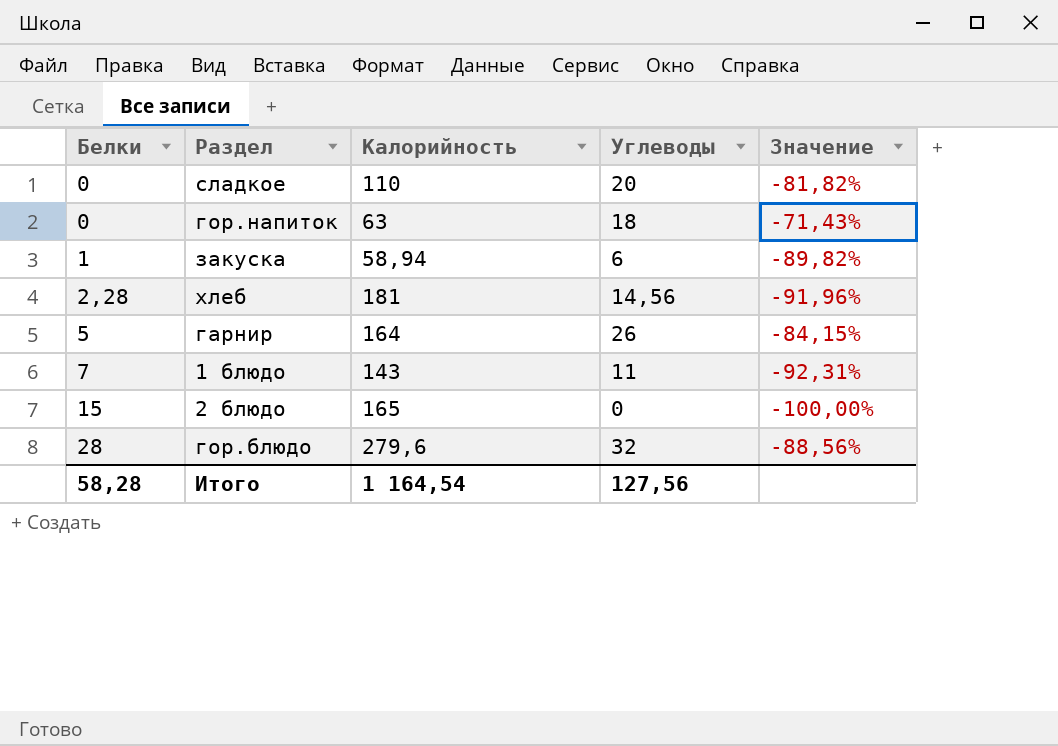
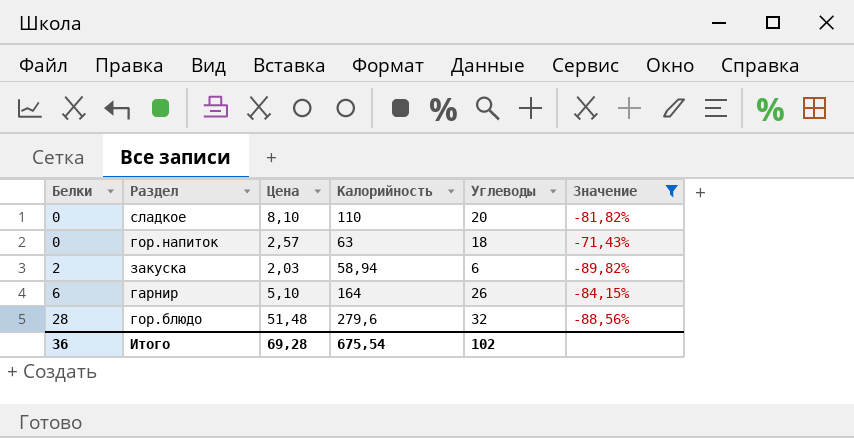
filter: none -> Значение >= -89,82%
column Цена | position: none -> 3
закуска | Белки: 1 -> 2
гарнир | Белки: 5 -> 6
Итого | Белки: 58,28 -> 36
Итого | Калорийность: 1 164,54 -> 675,54
Итого | Углеводы: 127,56 -> 102

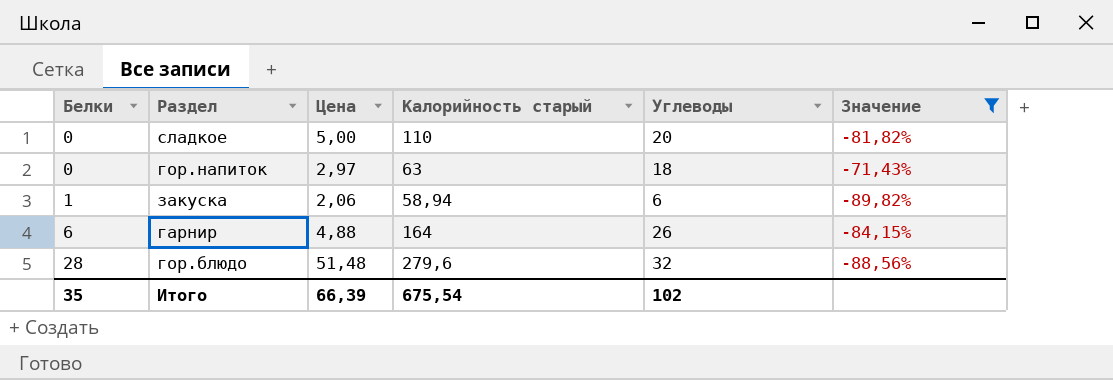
column name: Калорийность -> Калорийность старый
сладкое | Цена: 8,10 -> 5,00
гор.напиток | Цена: 2,57 -> 2,97
закуска | Белки: 2 -> 1
закуска | Цена: 2,03 -> 2,06
гарнир | Цена: 5,10 -> 4,88
Итого | Белки: 36 -> 35
Итого | Цена: 69,28 -> 66,39

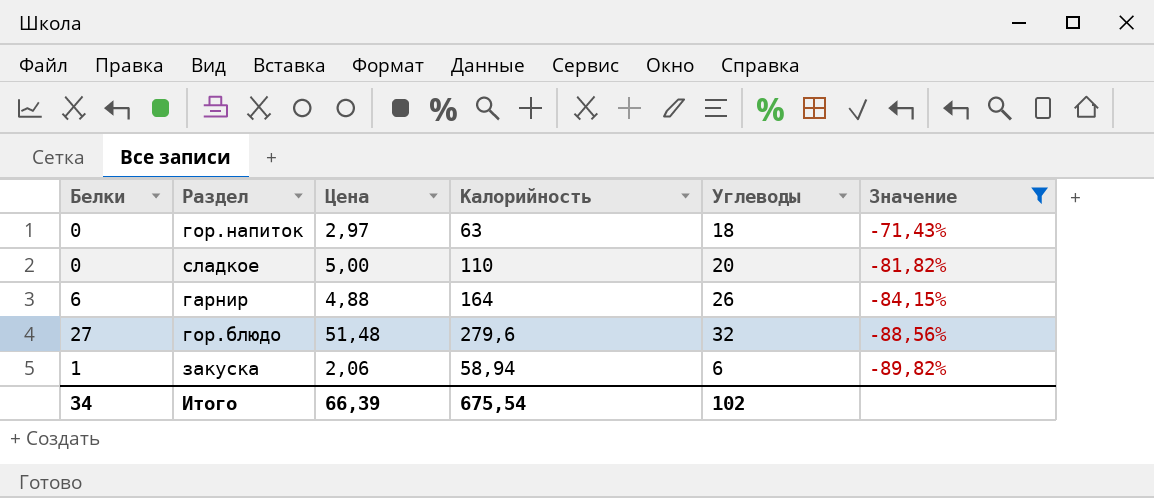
row order: Белки ascending -> Значение descending
column name: Калорийность старый -> Калорийность
гор.блюдо | Белки: 28 -> 27
Итого | Белки: 35 -> 34

